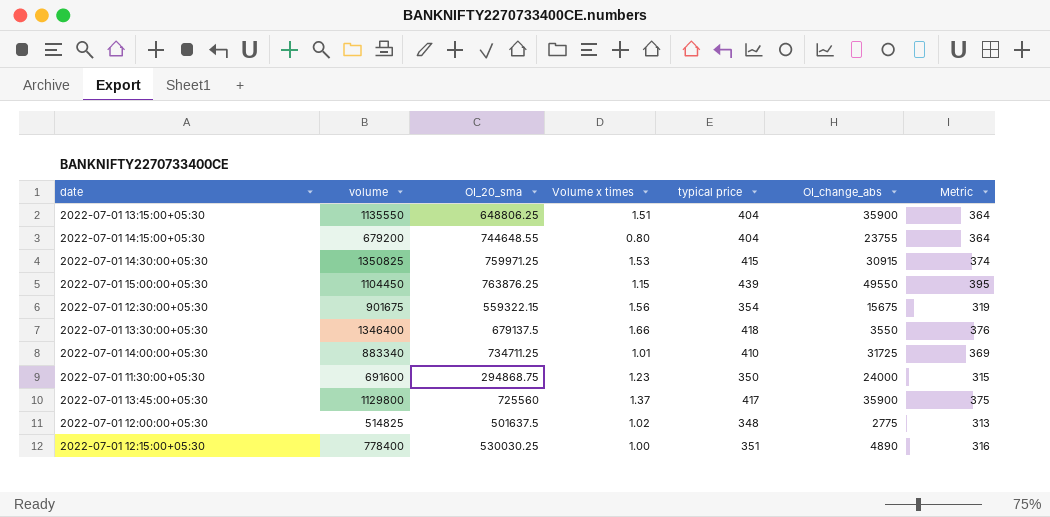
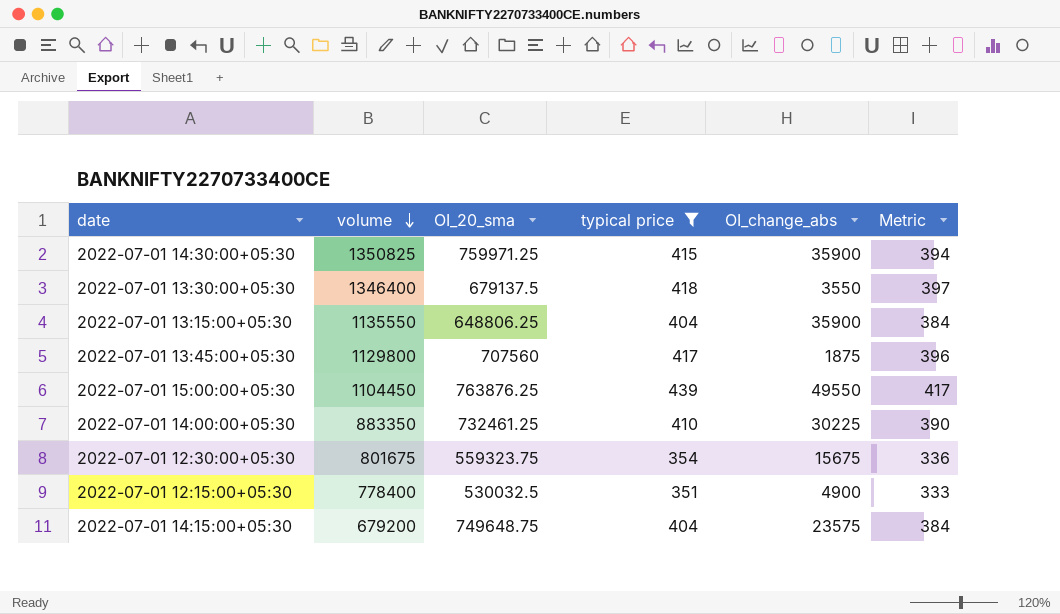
filter: none -> typical price >= 351
row order: none -> volume descending
column Volume x times | position: 4 -> none
column Metric | formula: [typical price] * 0.9 -> [typical price] * 0.95
2022-07-01 14:30:00+05:30 | OI_change_abs: 30915 -> 35900
2022-07-01 13:45:00+05:30 | OI_20_sma: 725560 -> 707560
2022-07-01 13:45:00+05:30 | OI_change_abs: 35900 -> 1875
2022-07-01 14:00:00+05:30 | volume: 883340 -> 883350
2022-07-01 14:00:00+05:30 | OI_20_sma: 734711.25 -> 732461.25
2022-07-01 14:00:00+05:30 | OI_change_abs: 31725 -> 30225
2022-07-01 12:30:00+05:30 | volume: 901675 -> 801675
2022-07-01 12:30:00+05:30 | OI_20_sma: 559322.15 -> 559323.75
2022-07-01 12:15:00+05:30 | OI_20_sma: 530030.25 -> 530032.5
2022-07-01 12:15:00+05:30 | OI_change_abs: 4890 -> 4900
2022-07-01 14:15:00+05:30 | OI_20_sma: 744648.55 -> 749648.75
2022-07-01 14:15:00+05:30 | OI_change_abs: 23755 -> 23575

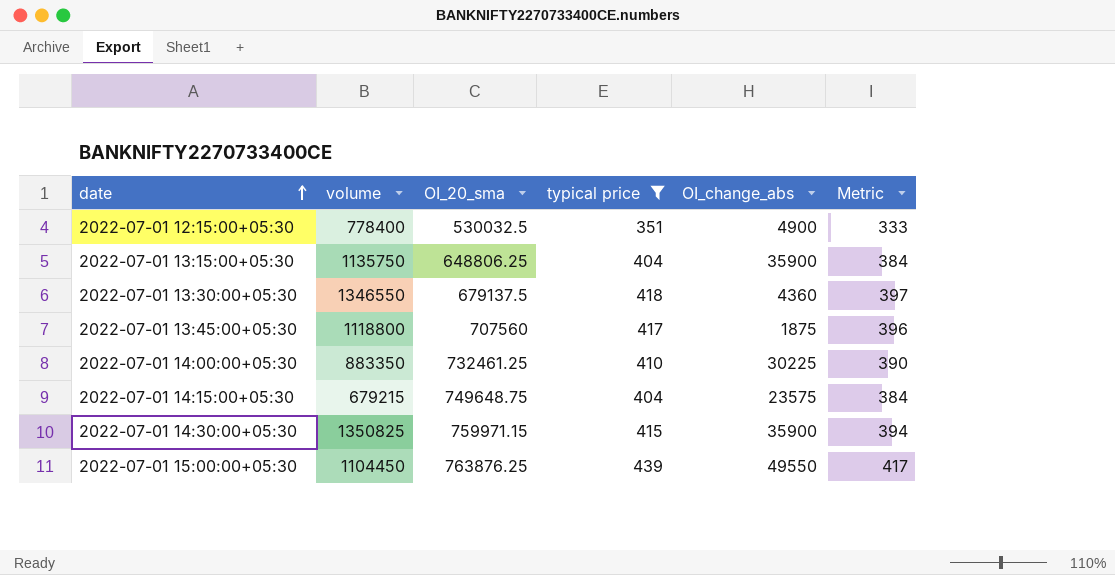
row order: volume descending -> date ascending
row 2022-07-01 12:30:00+05:30: 801675 | 559323.75 | 354 | 15675 | 336 -> none
2022-07-01 13:15:00+05:30 | volume: 1135550 -> 1135750
2022-07-01 13:30:00+05:30 | volume: 1346400 -> 1346550
2022-07-01 13:30:00+05:30 | OI_change_abs: 3550 -> 4360
2022-07-01 13:45:00+05:30 | volume: 1129800 -> 1118800
2022-07-01 14:15:00+05:30 | volume: 679200 -> 679215
2022-07-01 14:30:00+05:30 | OI_20_sma: 759971.25 -> 759971.15

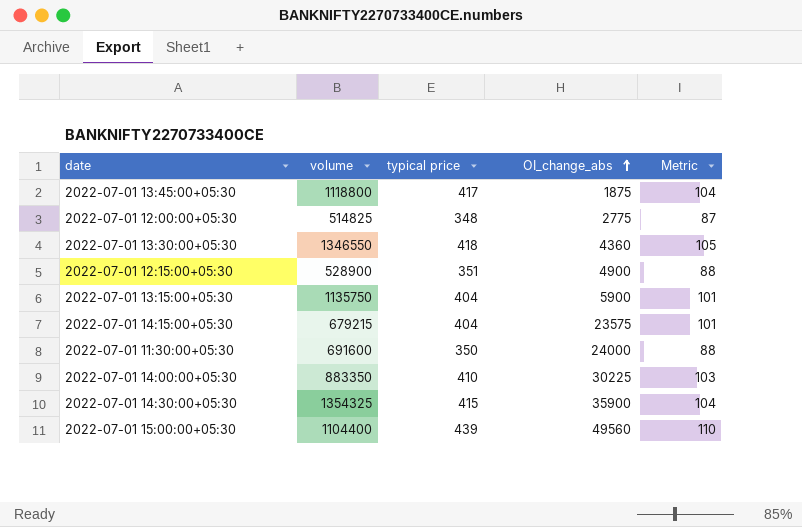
filter: typical price >= 351 -> none
row order: date ascending -> OI_change_abs ascending
column OI_20_sma | position: 3 -> none
column Metric | formula: [typical price] * 0.95 -> [typical price] * 0.25
2022-07-01 12:15:00+05:30 | volume: 778400 -> 528900
2022-07-01 13:15:00+05:30 | OI_change_abs: 35900 -> 5900
2022-07-01 14:30:00+05:30 | volume: 1350825 -> 1354325
2022-07-01 15:00:00+05:30 | volume: 1104450 -> 1104400
2022-07-01 15:00:00+05:30 | OI_change_abs: 49550 -> 49560

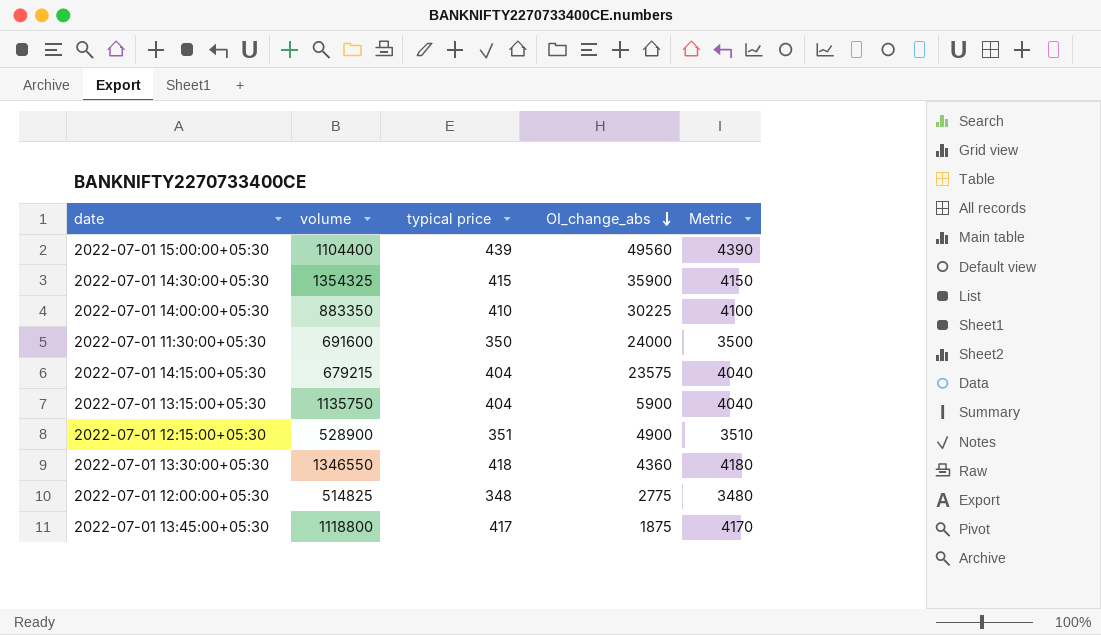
row order: OI_change_abs ascending -> OI_change_abs descending
column Metric | formula: [typical price] * 0.25 -> [typical price] * 10

